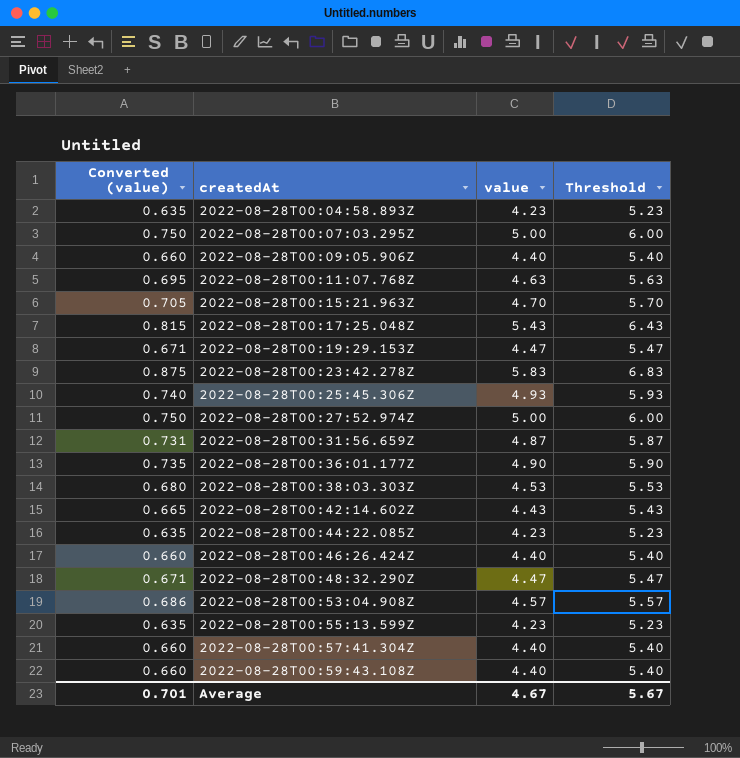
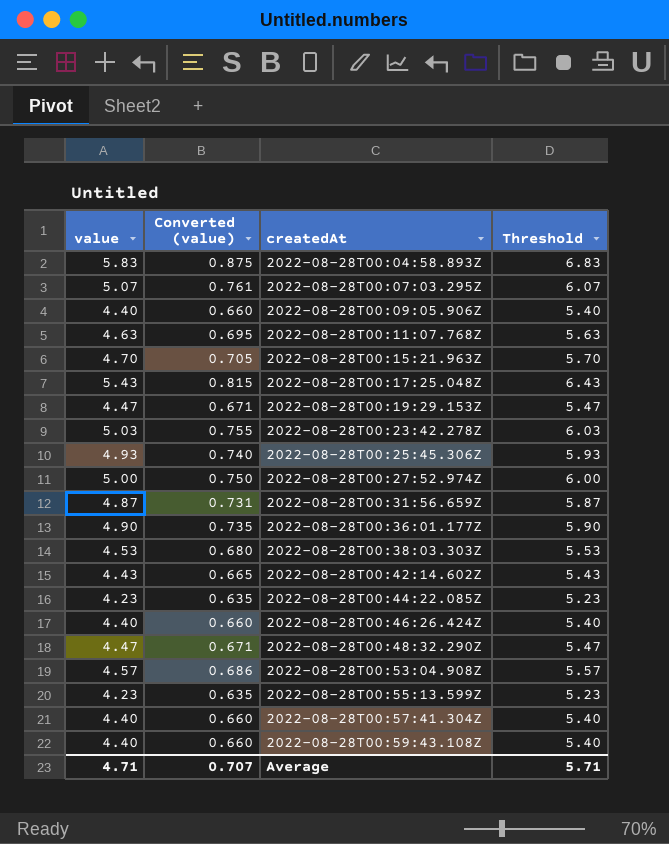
column value | position: 3 -> 1
2022-08-28T00:04:58.893Z | value: 4.23 -> 5.83
2022-08-28T00:04:58.893Z | Converted (value): 0.635 -> 0.875
2022-08-28T00:04:58.893Z | Threshold: 5.23 -> 6.83
2022-08-28T00:07:03.295Z | value: 5.00 -> 5.07
2022-08-28T00:07:03.295Z | Converted (value): 0.750 -> 0.761
2022-08-28T00:07:03.295Z | Threshold: 6.00 -> 6.07
2022-08-28T00:23:42.278Z | value: 5.83 -> 5.03
2022-08-28T00:23:42.278Z | Converted (value): 0.875 -> 0.755
2022-08-28T00:23:42.278Z | Threshold: 6.83 -> 6.03
Average | value: 4.67 -> 4.71
Average | Converted (value): 0.701 -> 0.707
Average | Threshold: 5.67 -> 5.71

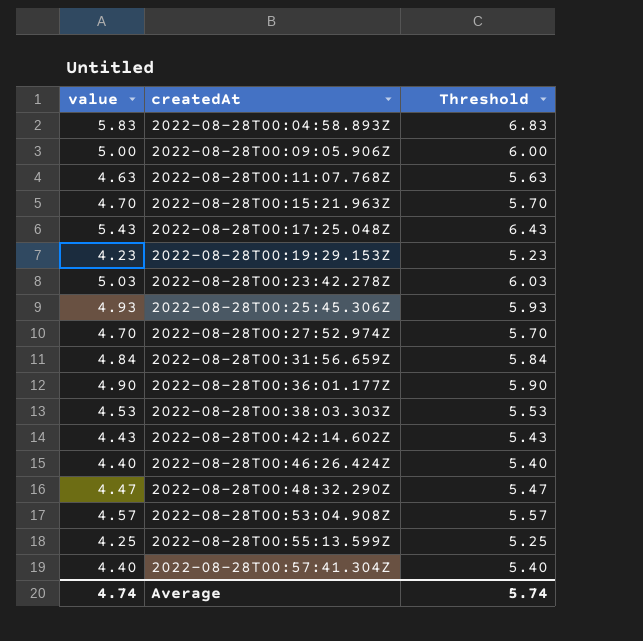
column Converted (value) | formula: [value] * 0.15 -> none
row 2022-08-28T00:07:03.295Z: 5.07 | 0.761 | 6.07 -> none
row 2022-08-28T00:44:22.085Z: 4.23 | 0.635 | 5.23 -> none
row 2022-08-28T00:59:43.108Z: 4.40 | 0.660 | 5.40 -> none
2022-08-28T00:09:05.906Z | value: 4.40 -> 5.00
2022-08-28T00:09:05.906Z | Threshold: 5.40 -> 6.00
2022-08-28T00:19:29.153Z | value: 4.47 -> 4.23
2022-08-28T00:19:29.153Z | Threshold: 5.47 -> 5.23
2022-08-28T00:27:52.974Z | value: 5.00 -> 4.70
2022-08-28T00:27:52.974Z | Threshold: 6.00 -> 5.70
2022-08-28T00:31:56.659Z | value: 4.87 -> 4.84
2022-08-28T00:31:56.659Z | Threshold: 5.87 -> 5.84
2022-08-28T00:55:13.599Z | value: 4.23 -> 4.25
2022-08-28T00:55:13.599Z | Threshold: 5.23 -> 5.25
Average | value: 4.71 -> 4.74
Average | Threshold: 5.71 -> 5.74

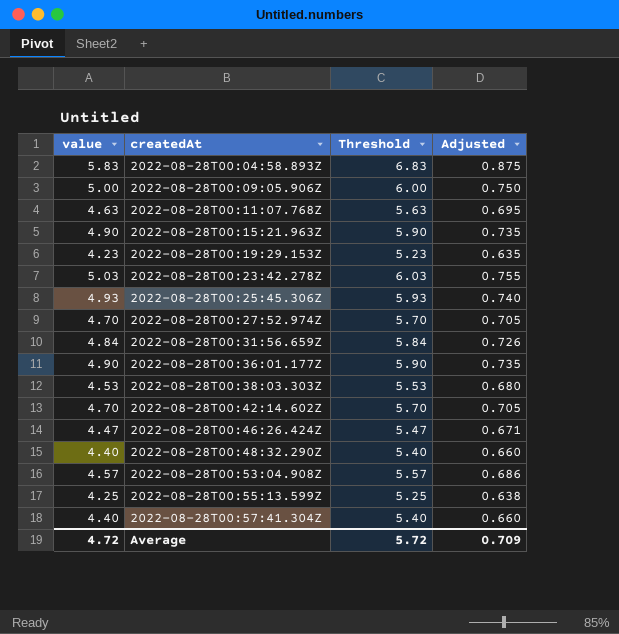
column Adjusted | formula: none -> [value] * 0.15
row 2022-08-28T00:17:25.048Z: 5.43 | 6.43 -> none
2022-08-28T00:15:21.963Z | value: 4.70 -> 4.90
2022-08-28T00:15:21.963Z | Threshold: 5.70 -> 5.90
2022-08-28T00:42:14.602Z | value: 4.43 -> 4.70
2022-08-28T00:42:14.602Z | Threshold: 5.43 -> 5.70
2022-08-28T00:46:26.424Z | value: 4.40 -> 4.47
2022-08-28T00:46:26.424Z | Threshold: 5.40 -> 5.47
2022-08-28T00:48:32.290Z | value: 4.47 -> 4.40
2022-08-28T00:48:32.290Z | Threshold: 5.47 -> 5.40
Average | value: 4.74 -> 4.72
Average | Threshold: 5.74 -> 5.72

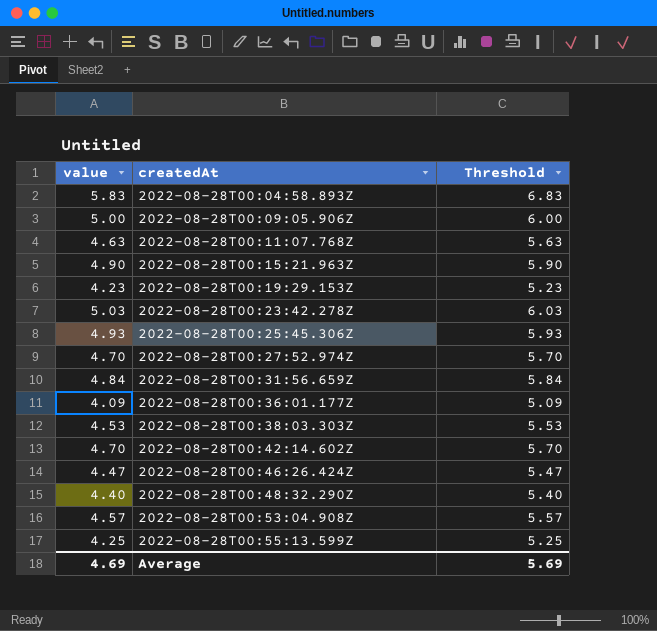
column Adjusted | formula: [value] * 0.15 -> none
row 2022-08-28T00:57:41.304Z: 4.40 | 5.40 | 0.660 -> none
2022-08-28T00:36:01.177Z | value: 4.90 -> 4.09
2022-08-28T00:36:01.177Z | Threshold: 5.90 -> 5.09
Average | value: 4.72 -> 4.69
Average | Threshold: 5.72 -> 5.69

